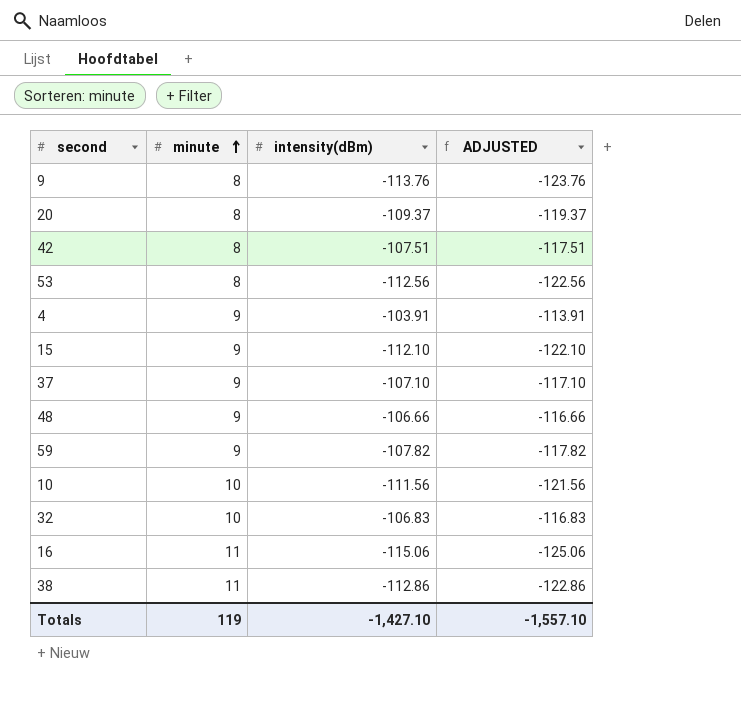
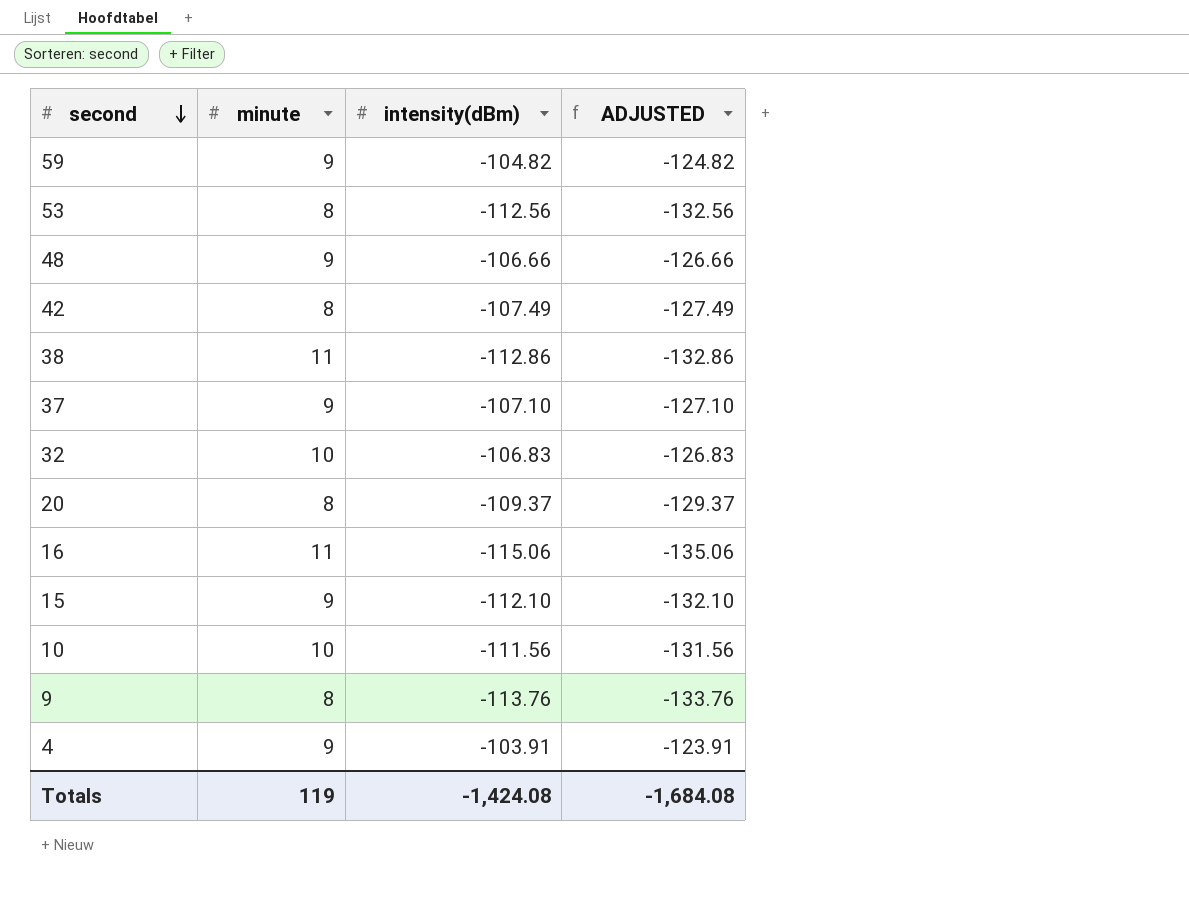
row order: minute ascending -> second descending
column ADJUSTED | formula: [intensity(dBm)] - 10 -> [intensity(dBm)] - 20
59 | intensity(dBm): -107.82 -> -104.82
42 | intensity(dBm): -107.51 -> -107.49
Totals | intensity(dBm): -1,427.10 -> -1,424.08
Totals | ADJUSTED: -1,557.10 -> -1,684.08

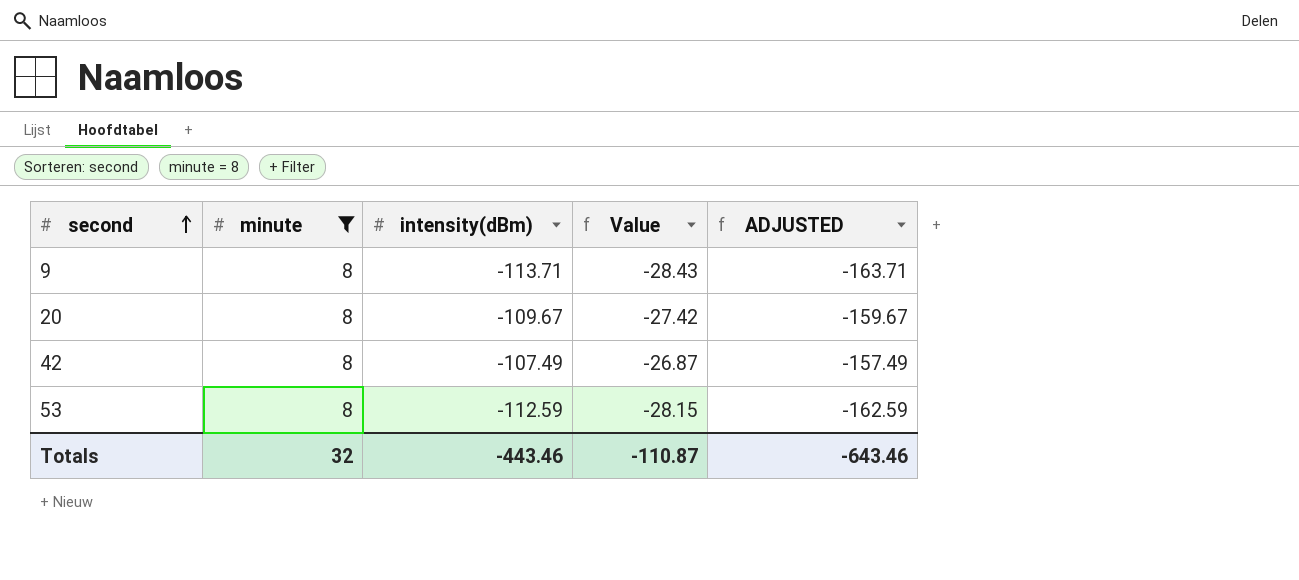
filter: none -> minute = 8
row order: second descending -> second ascending
column Value | formula: none -> [intensity(dBm)] * 0.25
column ADJUSTED | formula: [intensity(dBm)] - 20 -> [intensity(dBm)] - 50
9 | intensity(dBm): -113.76 -> -113.71
20 | intensity(dBm): -109.37 -> -109.67
53 | intensity(dBm): -112.56 -> -112.59
Totals | minute: 119 -> 32
Totals | intensity(dBm): -1,424.08 -> -443.46
Totals | ADJUSTED: -1,684.08 -> -643.46

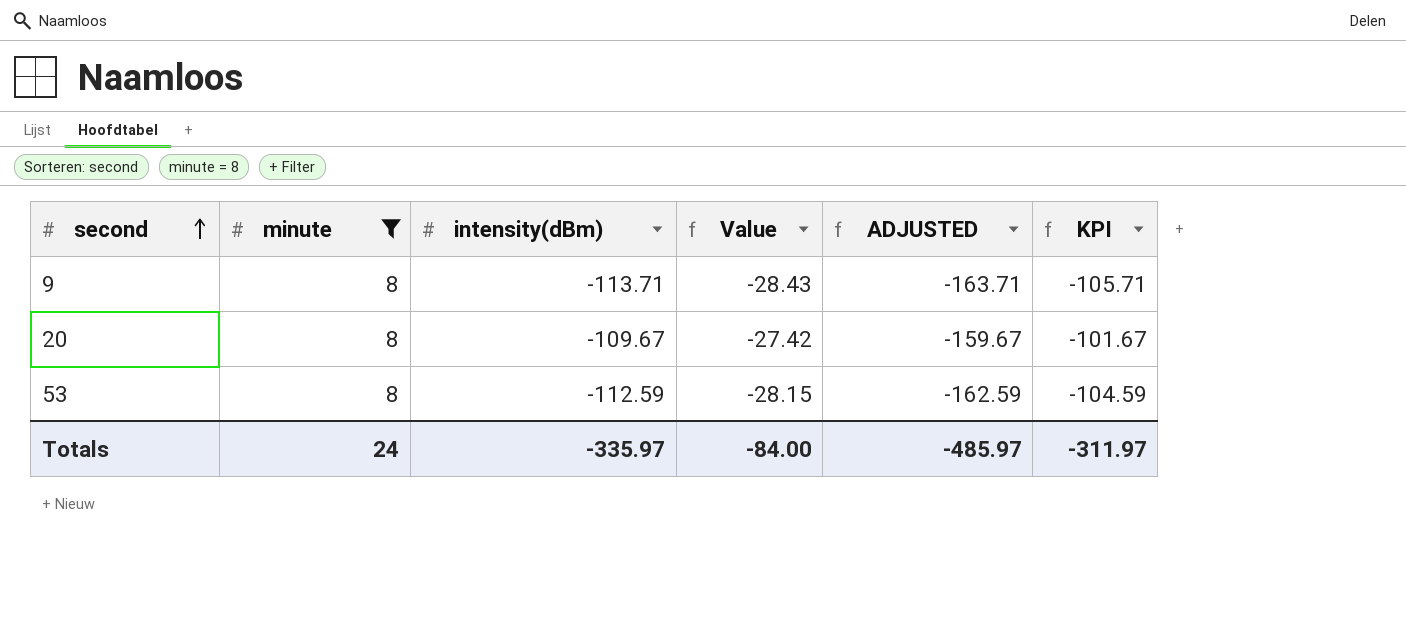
column KPI | formula: none -> [minute] + [intensity(dBm)]
row 42: 8 | -107.49 | -26.87 | -157.49 -> none
Totals | minute: 32 -> 24
Totals | intensity(dBm): -443.46 -> -335.97
Totals | Value: -110.87 -> -84.00
Totals | ADJUSTED: -643.46 -> -485.97

